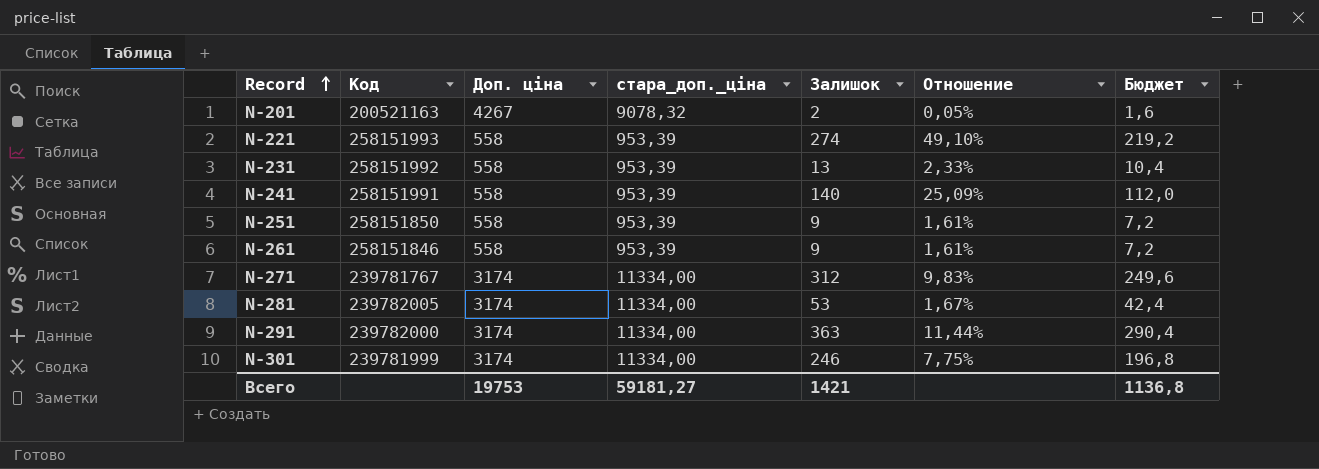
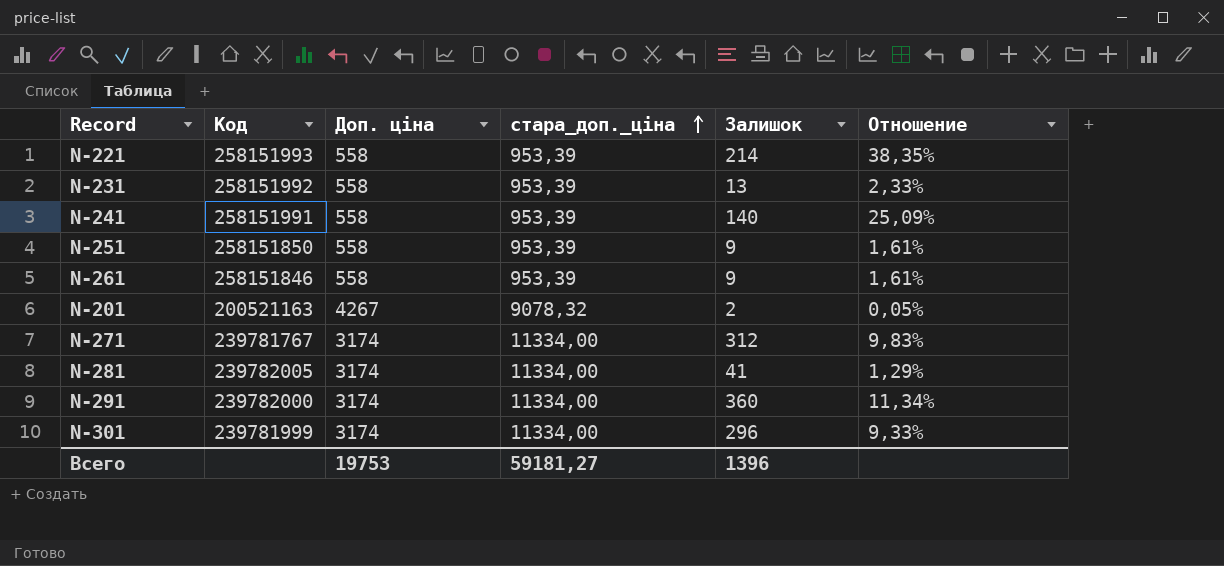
row order: Record ascending -> стара_доп._ціна ascending
column Бюджет | formula: [Залишок] * 0,8 -> none
N-221 | Залишок: 274 -> 214
N-221 | Отношение: 49,10% -> 38,35%
N-281 | Залишок: 53 -> 41
N-281 | Отношение: 1,67% -> 1,29%
N-291 | Залишок: 363 -> 360
N-291 | Отношение: 11,44% -> 11,34%
N-301 | Залишок: 246 -> 296
N-301 | Отношение: 7,75% -> 9,33%
Всего | Залишок: 1421 -> 1396

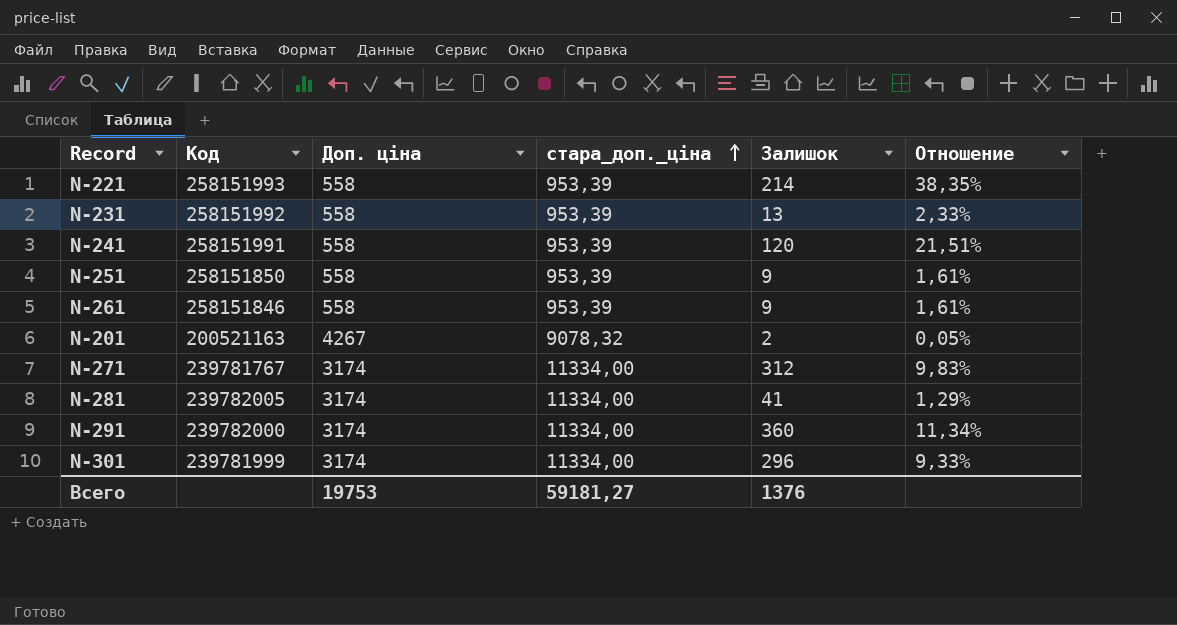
N-241 | Залишок: 140 -> 120
N-241 | Отношение: 25,09% -> 21,51%
Всего | Залишок: 1396 -> 1376

